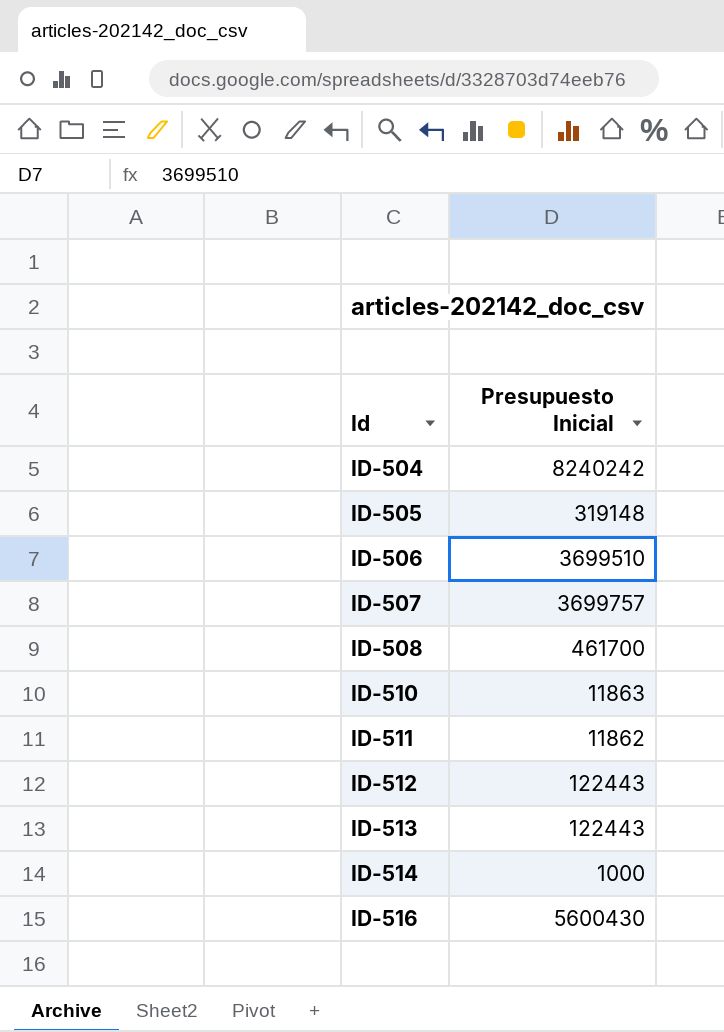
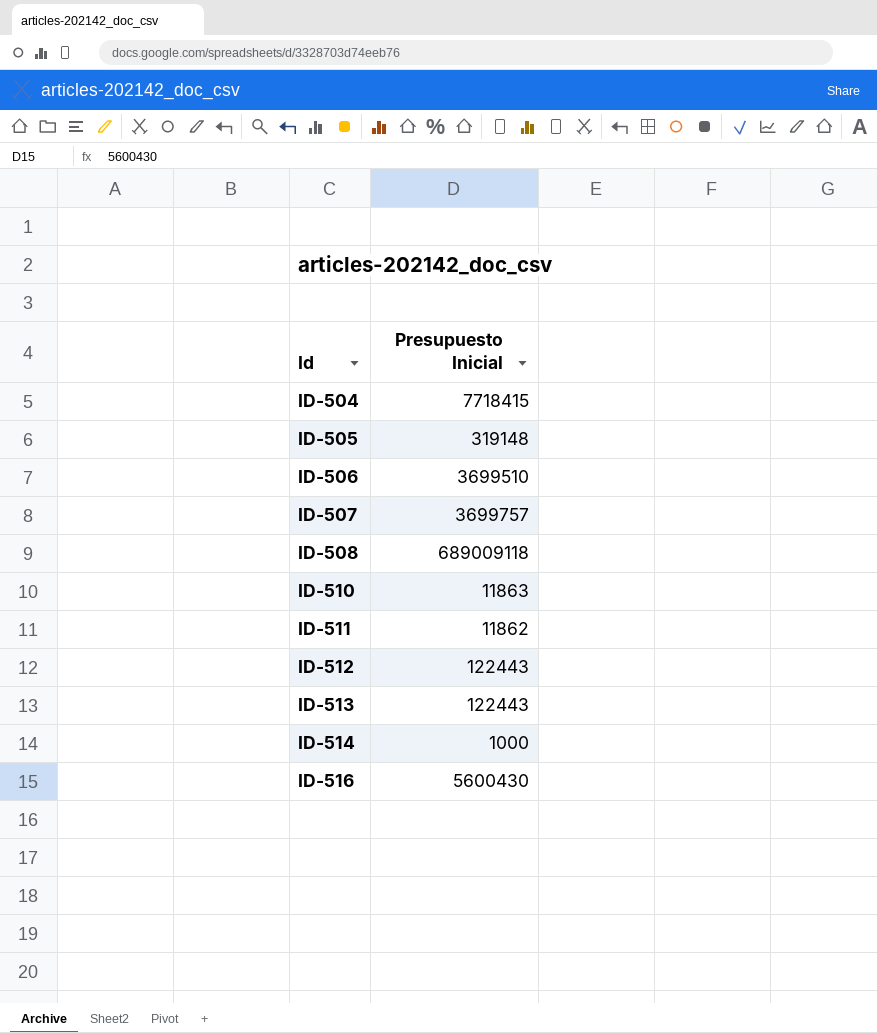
ID-504 | Presupuesto Inicial: 8240242 -> 7718415
ID-508 | Presupuesto Inicial: 461700 -> 689009118

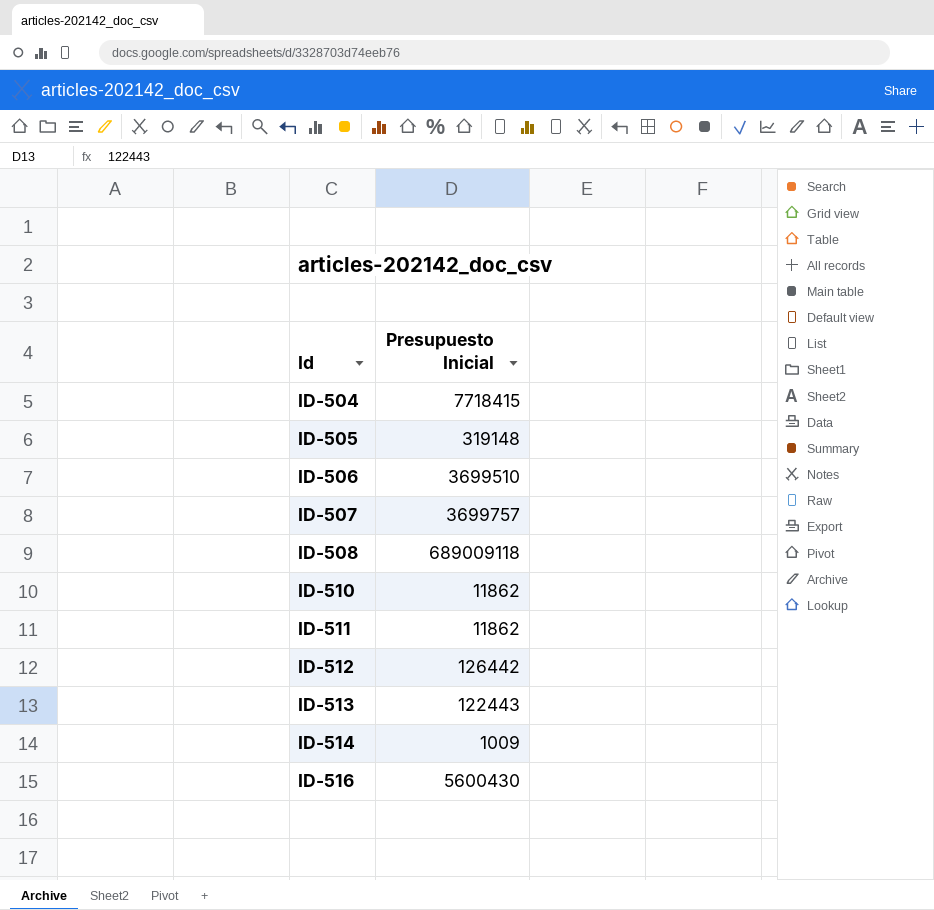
ID-510 | Presupuesto Inicial: 11863 -> 11862
ID-512 | Presupuesto Inicial: 122443 -> 126442
ID-514 | Presupuesto Inicial: 1000 -> 1009

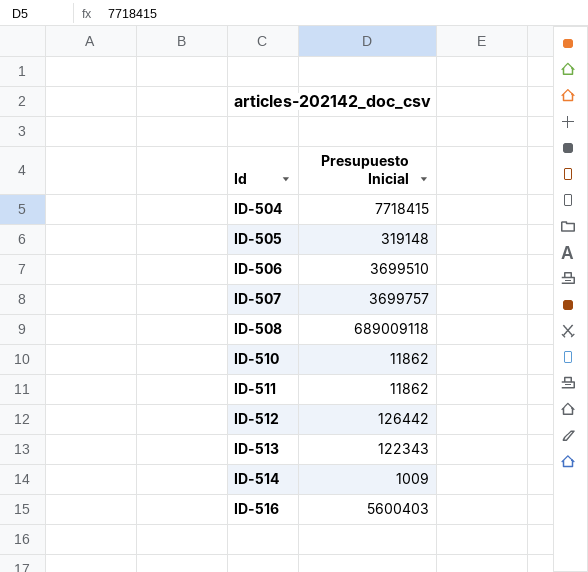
ID-513 | Presupuesto Inicial: 122443 -> 122343
ID-516 | Presupuesto Inicial: 5600430 -> 5600403

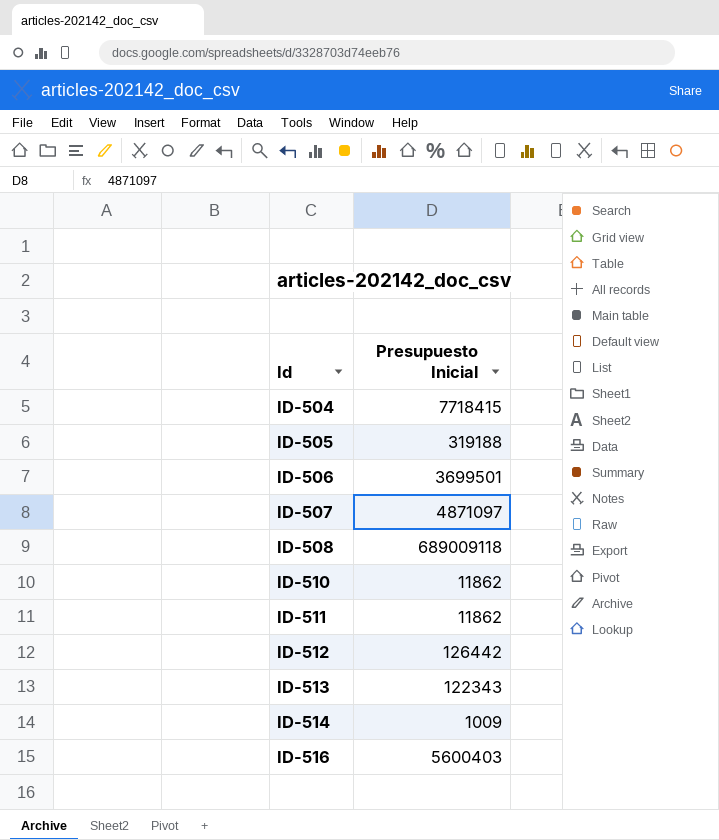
ID-505 | Presupuesto Inicial: 319148 -> 319188
ID-506 | Presupuesto Inicial: 3699510 -> 3699501
ID-507 | Presupuesto Inicial: 3699757 -> 4871097

